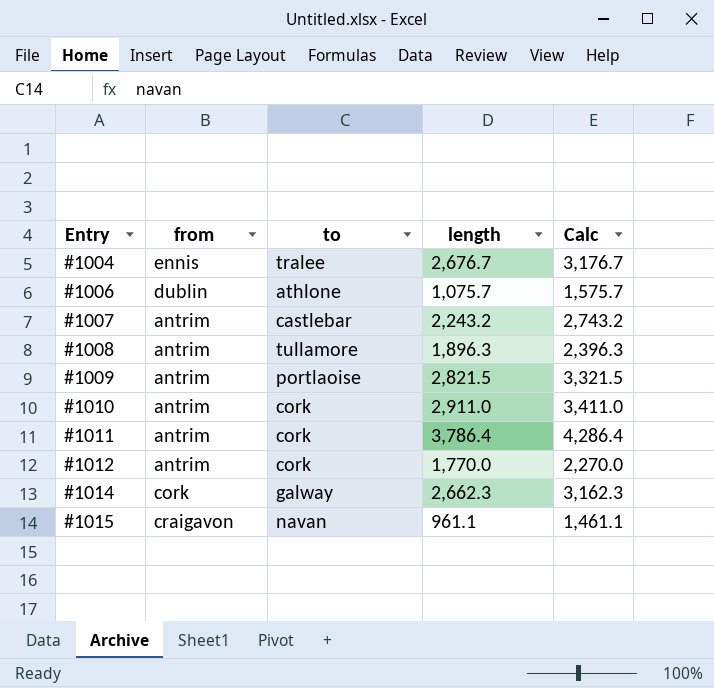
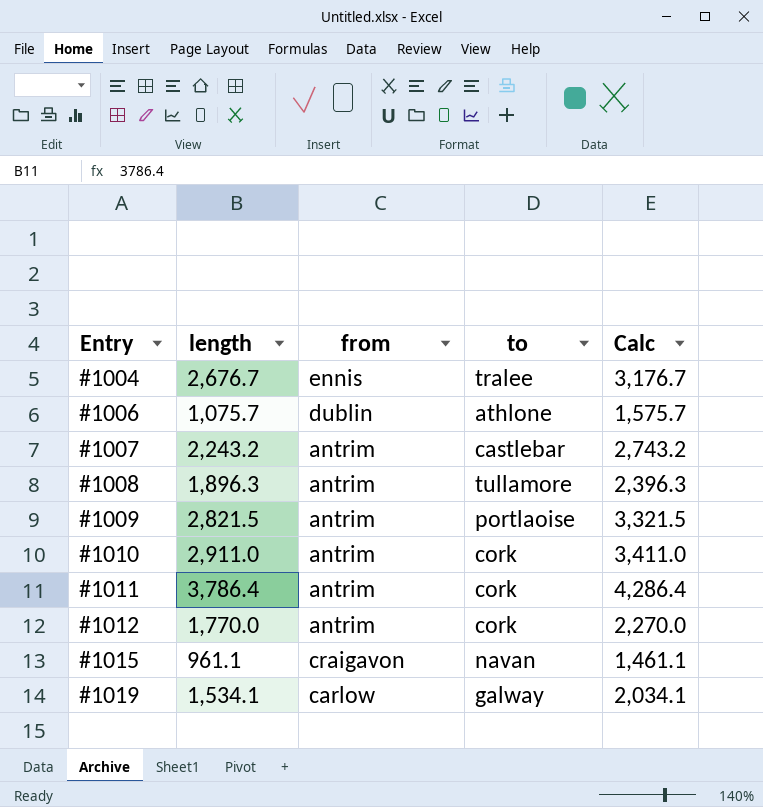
column length | position: 4 -> 2
row #1014: cork | galway | 2,662.3 | 3,162.3 -> none
row #1019: none -> 1,534.1 | carlow | galway | 2,034.1

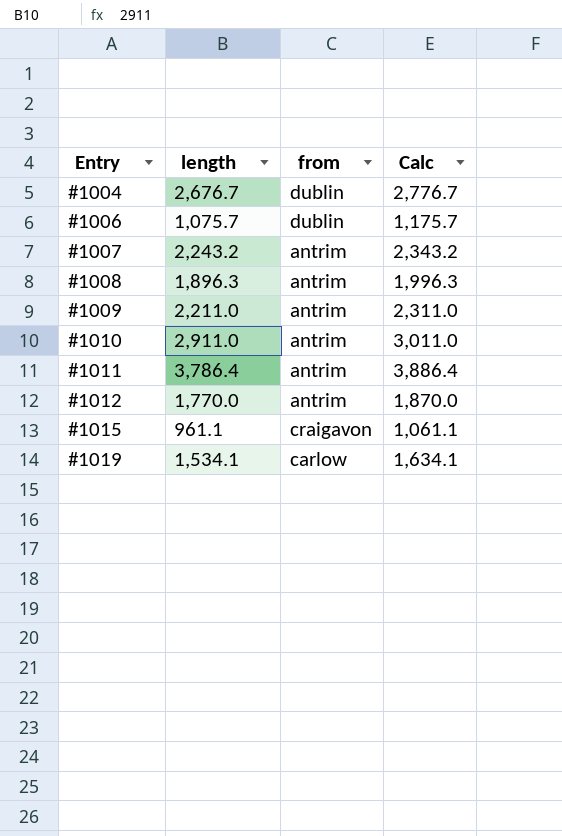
column to | position: 4 -> none
column Calc | formula: [length] + 500 -> [length] + 100
#1004 | from: ennis -> dublin
#1009 | length: 2,821.5 -> 2,211.0

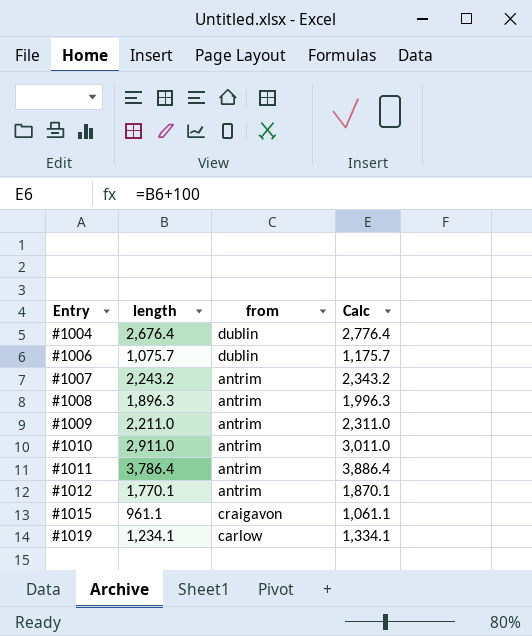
#1004 | length: 2,676.7 -> 2,676.4
#1004 | Calc: 2,776.7 -> 2,776.4
#1012 | length: 1,770.0 -> 1,770.1
#1012 | Calc: 1,870.0 -> 1,870.1
#1019 | length: 1,534.1 -> 1,234.1
#1019 | Calc: 1,634.1 -> 1,334.1

